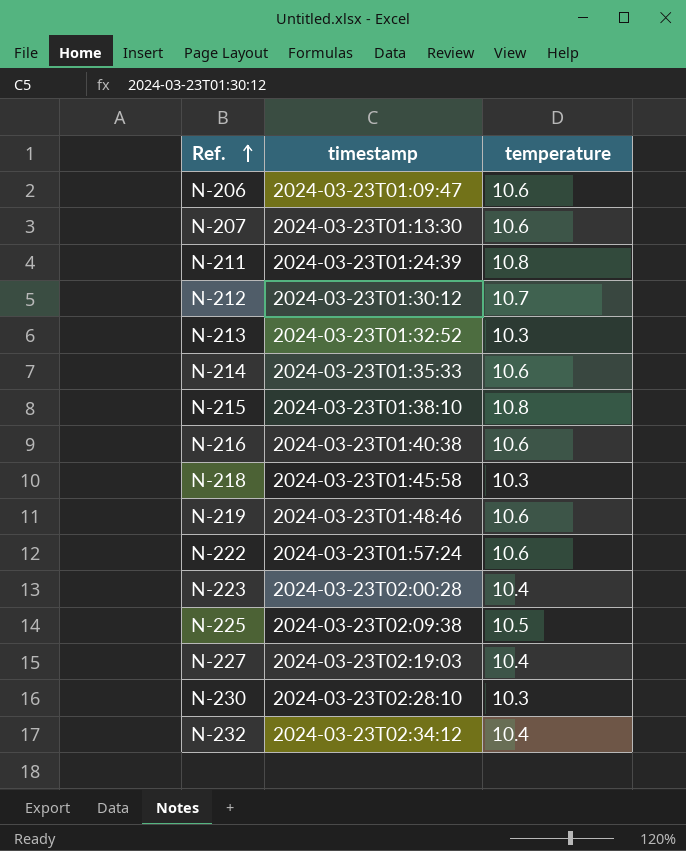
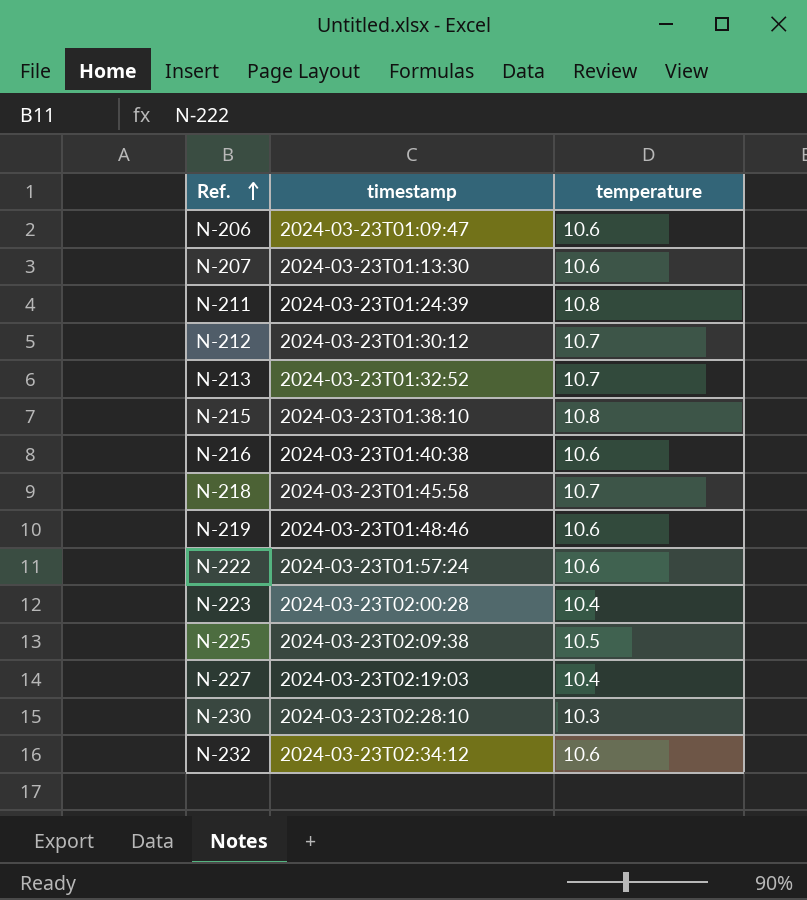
row N-214: 2024-03-23T01:35:33 | 10.6 -> none
N-213 | temperature: 10.3 -> 10.7
N-218 | temperature: 10.3 -> 10.7
N-232 | temperature: 10.4 -> 10.6

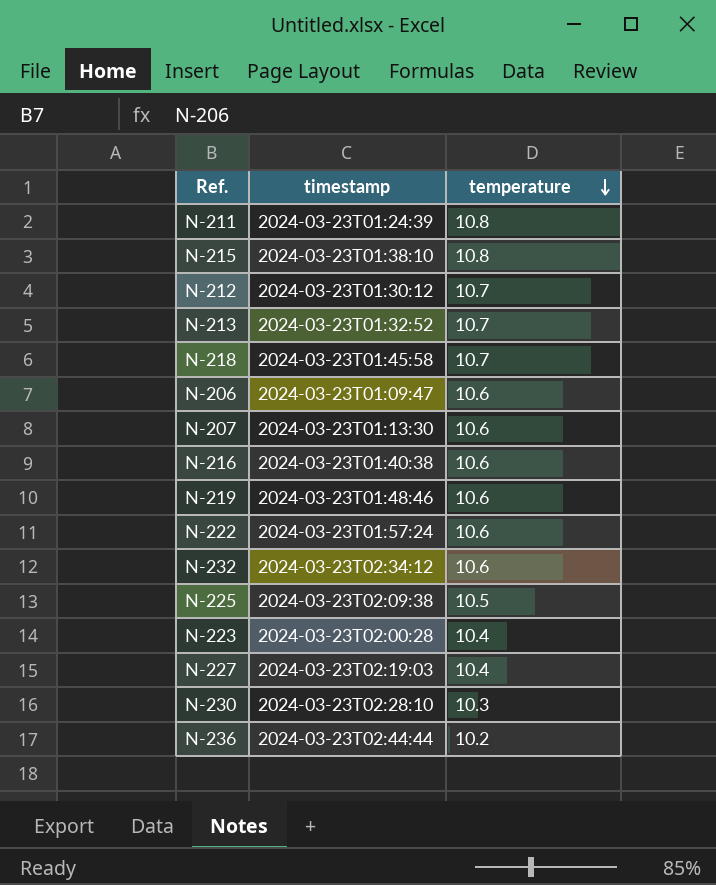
row order: Ref. ascending -> temperature descending
row N-236: none -> 2024-03-23T02:44:44 | 10.2

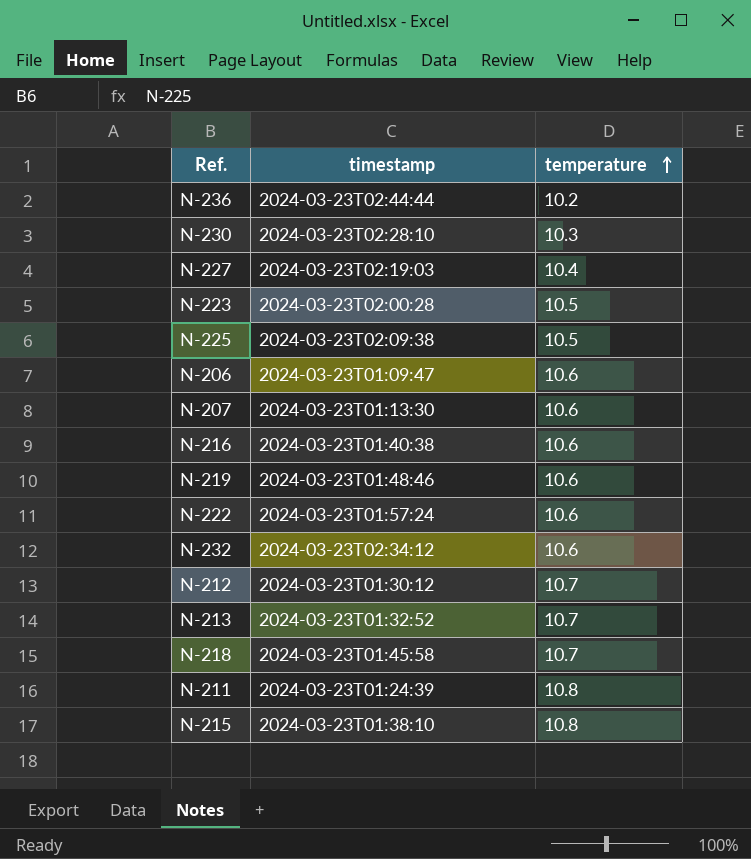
row order: temperature descending -> temperature ascending
N-223 | temperature: 10.4 -> 10.5

